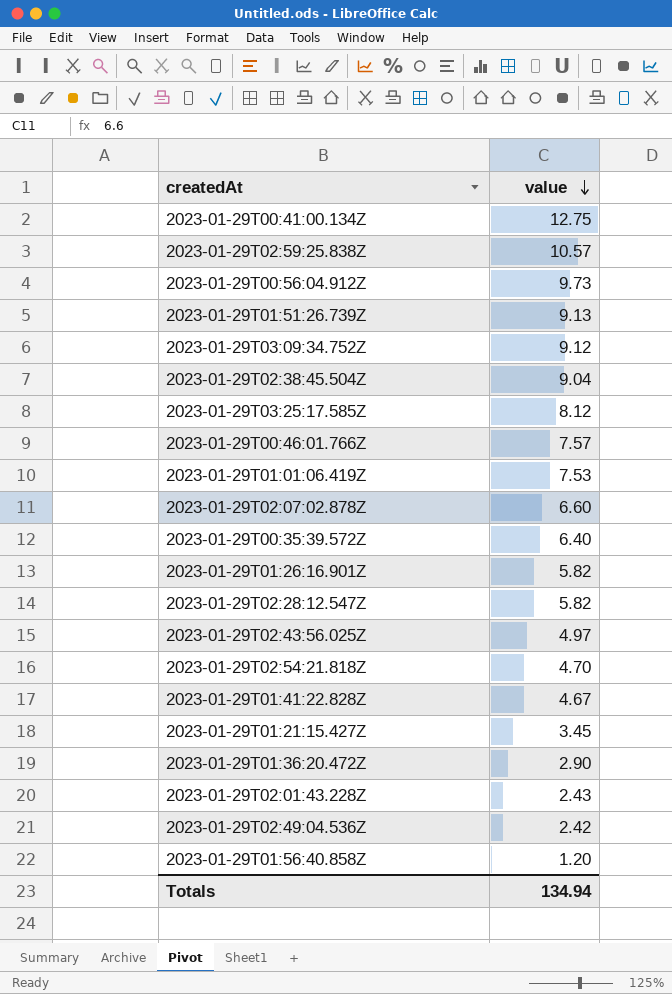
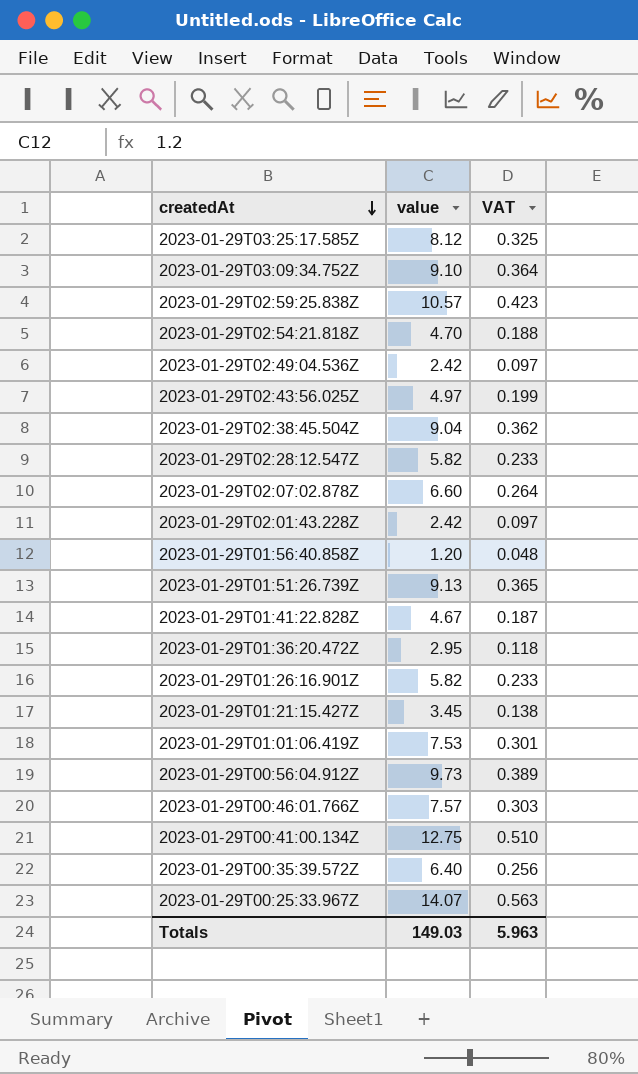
row order: value descending -> createdAt descending
column VAT | formula: none -> [value] * 0.04
2023-01-29T03:09:34.752Z | value: 9.12 -> 9.10
2023-01-29T02:01:43.228Z | value: 2.43 -> 2.42
2023-01-29T01:36:20.472Z | value: 2.90 -> 2.95
row 2023-01-29T00:25:33.967Z: none -> 14.07 | 0.563
Totals | value: 134.94 -> 149.03

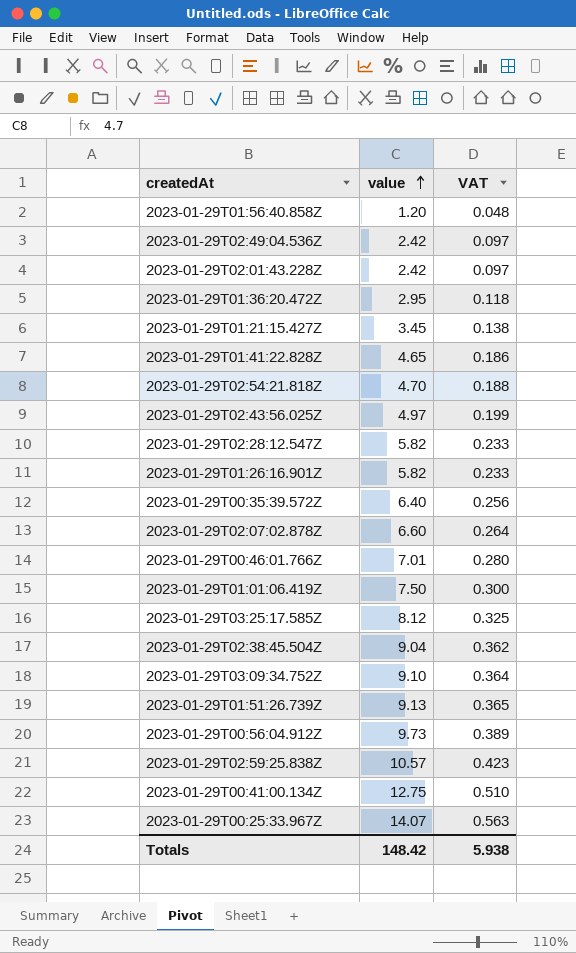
row order: createdAt descending -> value ascending
2023-01-29T01:41:22.828Z | value: 4.67 -> 4.65
2023-01-29T01:41:22.828Z | VAT: 0.187 -> 0.186
2023-01-29T00:46:01.766Z | value: 7.57 -> 7.01
2023-01-29T00:46:01.766Z | VAT: 0.303 -> 0.280
2023-01-29T01:01:06.419Z | value: 7.53 -> 7.50
2023-01-29T01:01:06.419Z | VAT: 0.301 -> 0.300
Totals | value: 149.03 -> 148.42
Totals | VAT: 5.963 -> 5.938

